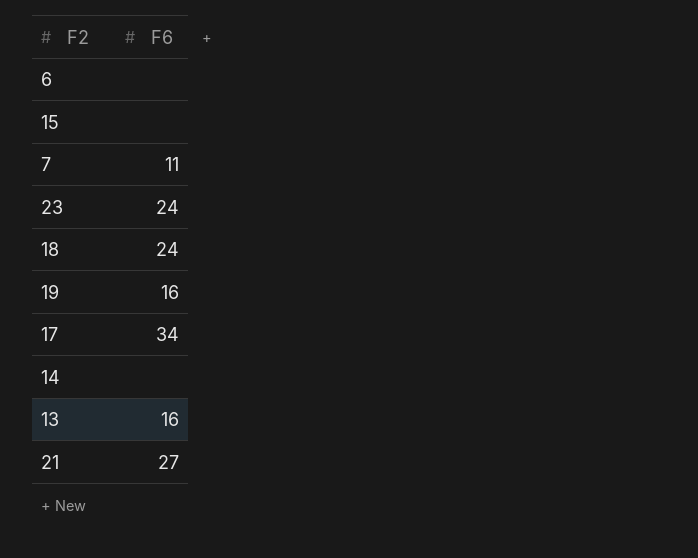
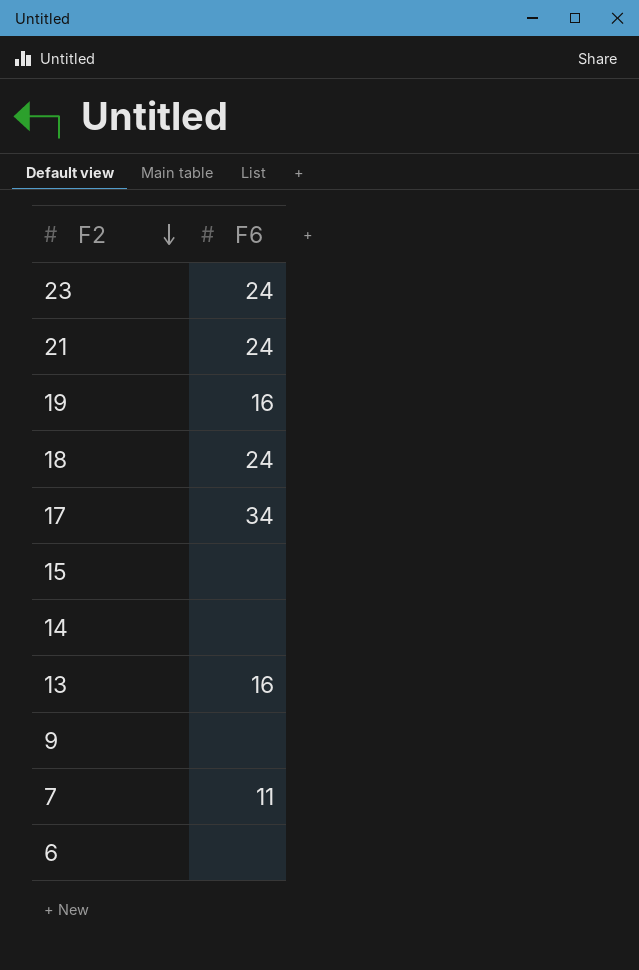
row order: none -> F2 descending
21 | F6: 27 -> 24
row 9: none -> none

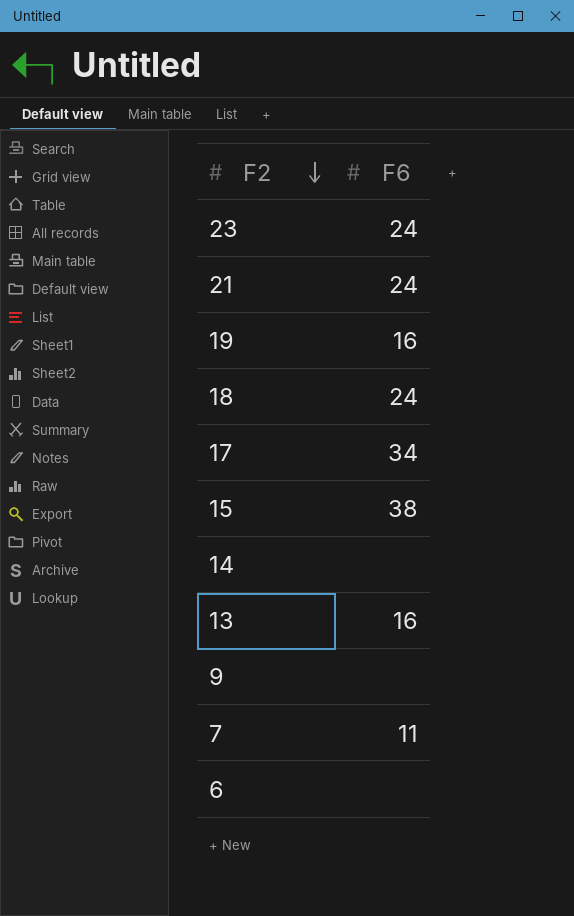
15 | F6: none -> 38

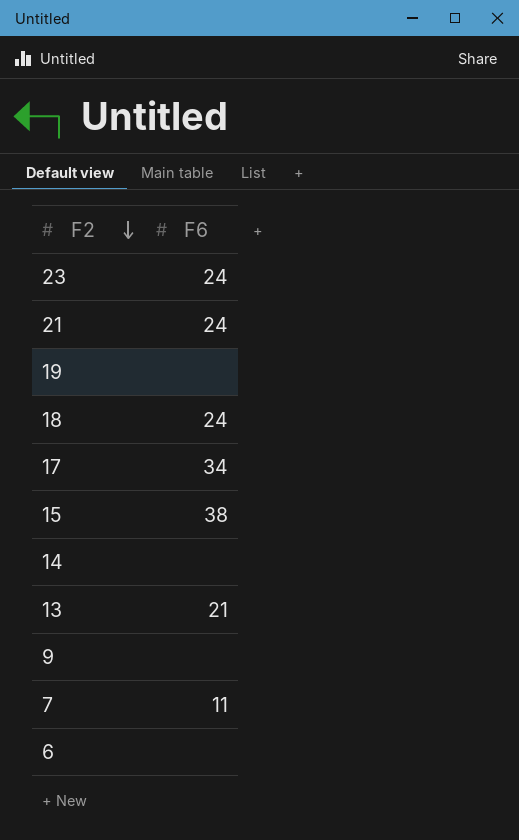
19 | F6: 16 -> none
13 | F6: 16 -> 21

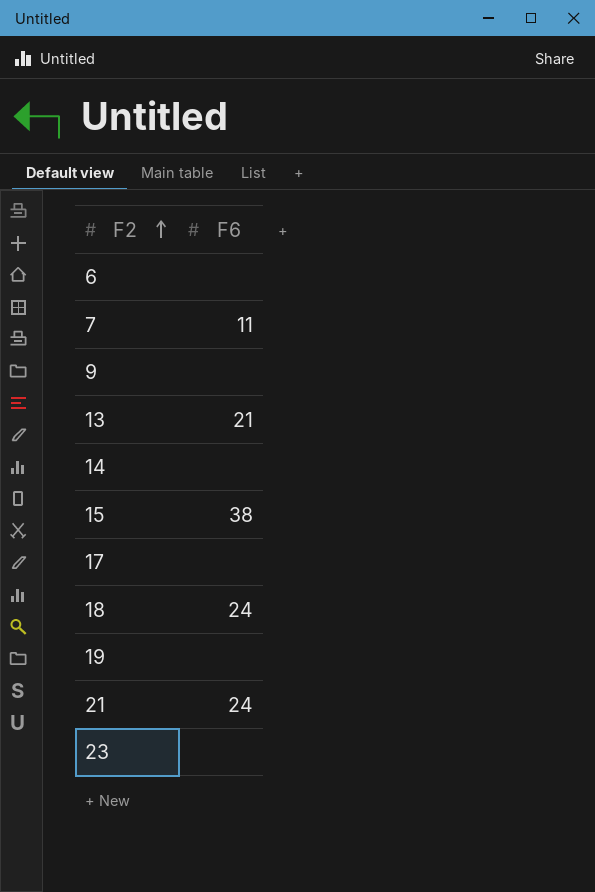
row order: F2 descending -> F2 ascending
17 | F6: 34 -> none
23 | F6: 24 -> none

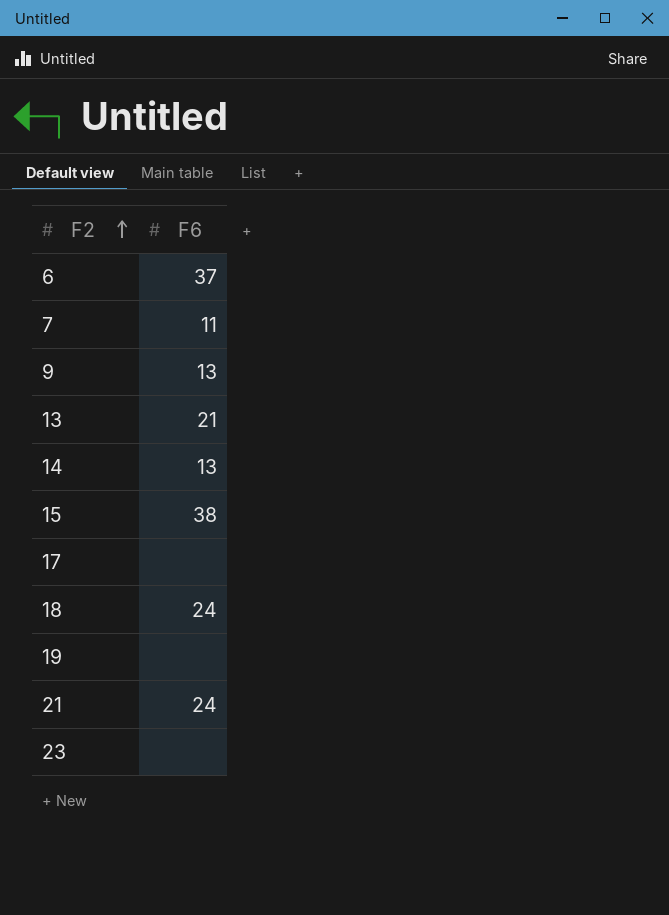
6 | F6: none -> 37
9 | F6: none -> 13
14 | F6: none -> 13

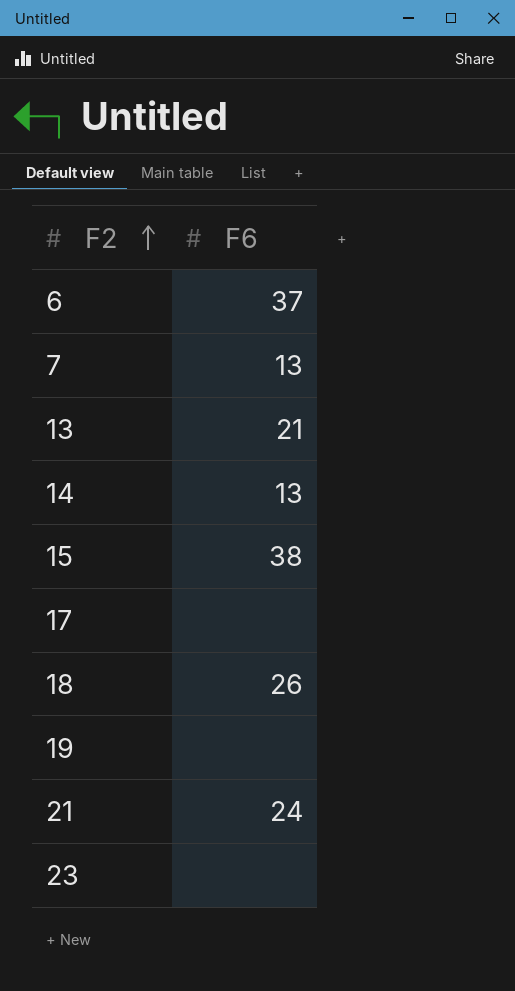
row 9: 13 -> none
7 | F6: 11 -> 13
18 | F6: 24 -> 26

